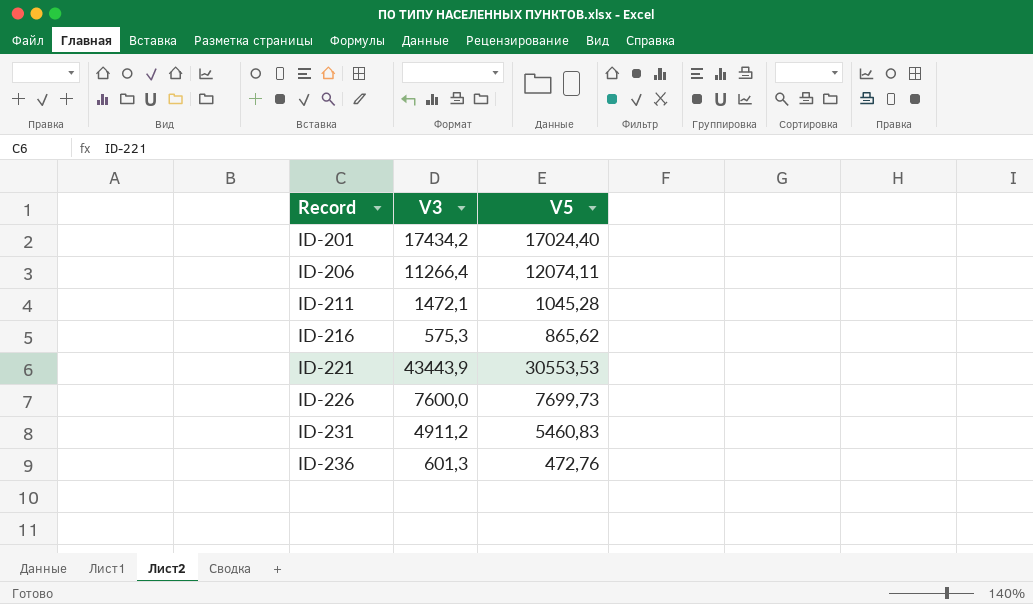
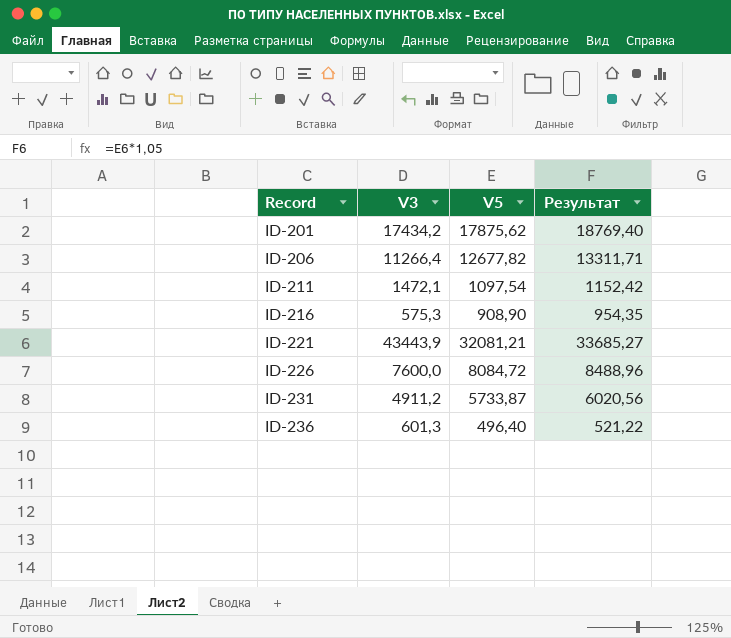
column Результат | formula: none -> [V5] * 1,05
ID-201 | V5: 17024,40 -> 17875,62
ID-206 | V5: 12074,11 -> 12677,82
ID-211 | V5: 1045,28 -> 1097,54
ID-216 | V5: 865,62 -> 908,90
ID-221 | V5: 30553,53 -> 32081,21
ID-226 | V5: 7699,73 -> 8084,72
ID-231 | V5: 5460,83 -> 5733,87
ID-236 | V5: 472,76 -> 496,40

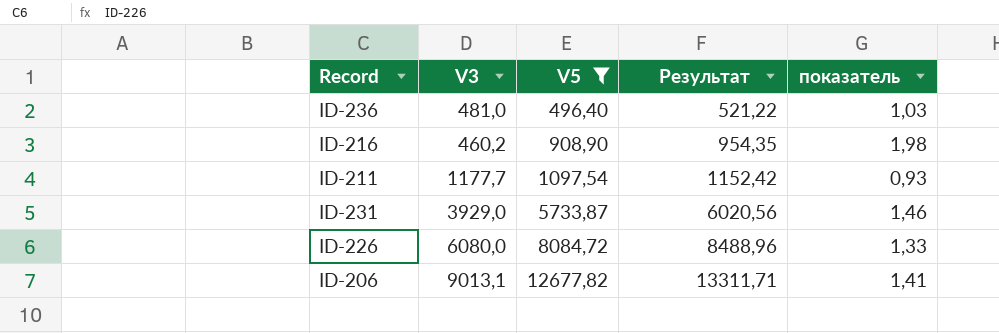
filter: none -> V5 <= 12677,82
row order: Record ascending -> V5 ascending
column показатель | formula: none -> [V5] / [V3]
ID-236 | V3: 601,3 -> 481,0
ID-216 | V3: 575,3 -> 460,2
ID-211 | V3: 1472,1 -> 1177,7
ID-231 | V3: 4911,2 -> 3929,0
ID-226 | V3: 7600,0 -> 6080,0
ID-206 | V3: 11266,4 -> 9013,1

